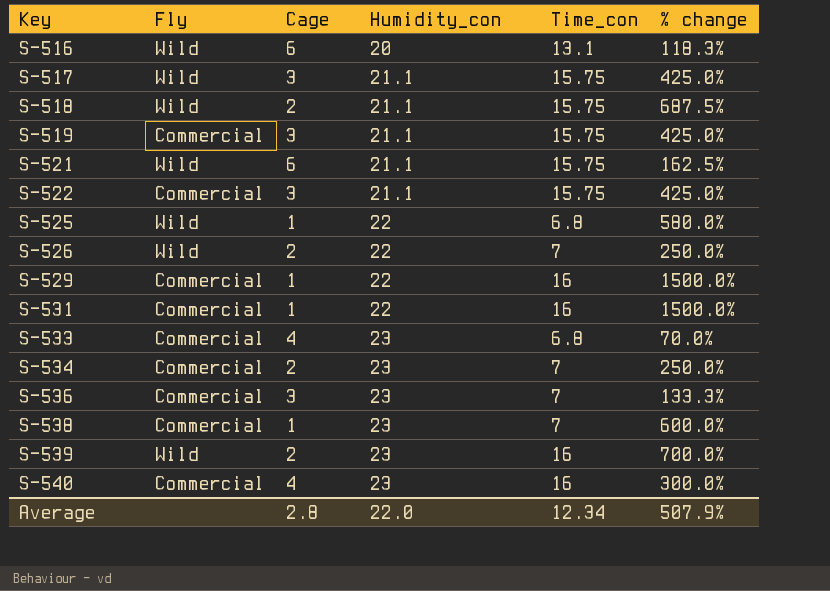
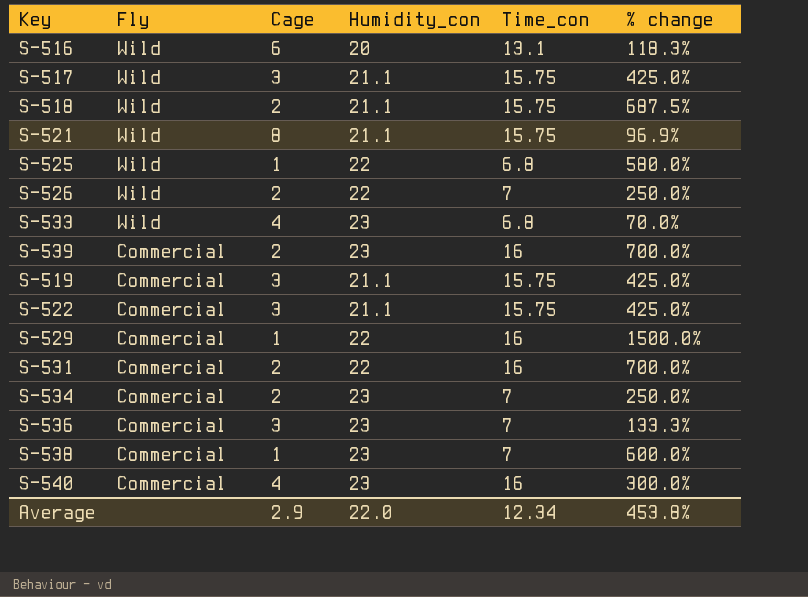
row order: Key ascending -> Fly descending
S-521 | Cage: 6 -> 8
S-521 | % change: 162.5% -> 96.9%
S-533 | Fly: Commercial -> Wild
S-539 | Fly: Wild -> Commercial
S-531 | Cage: 1 -> 2
S-531 | % change: 1500.0% -> 700.0%
Average | Cage: 2.8 -> 2.9
Average | % change: 507.9% -> 453.8%

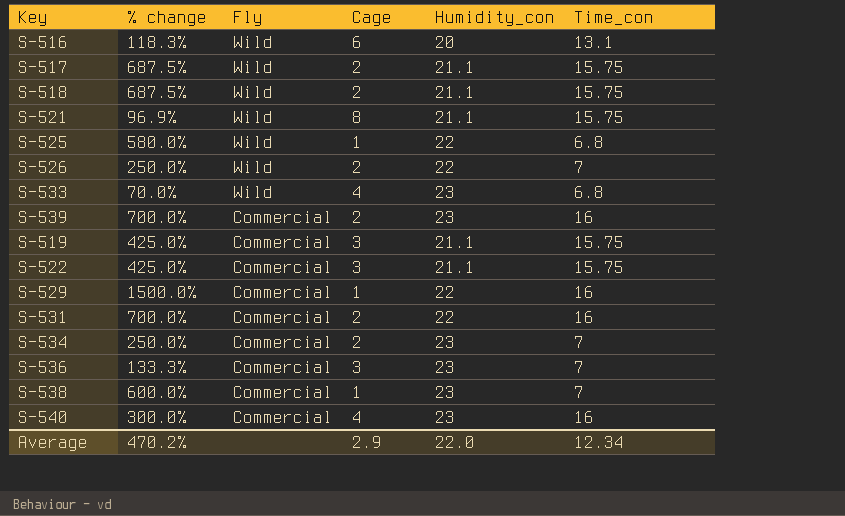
column % change | position: 6 -> 2
S-517 | % change: 425.0% -> 687.5%
S-517 | Cage: 3 -> 2
Average | % change: 453.8% -> 470.2%

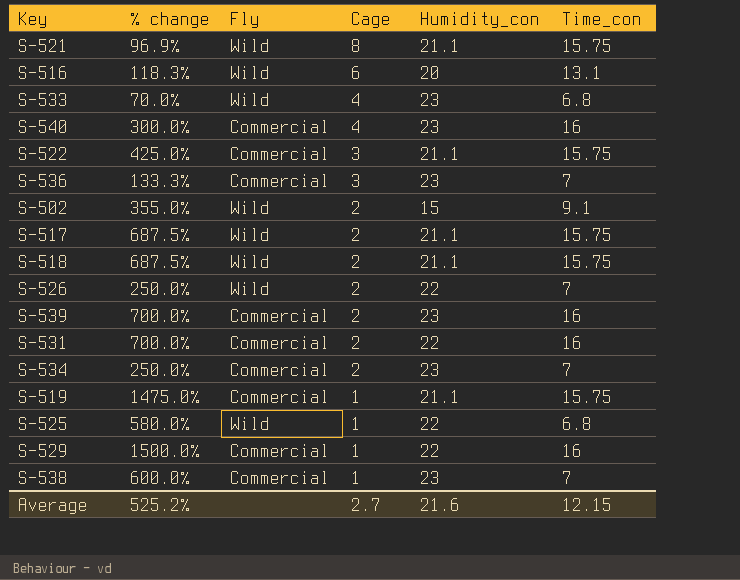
row order: Fly descending -> Cage descending
row S-502: none -> 355.0% | Wild | 2 | 15 | 9.1
S-519 | % change: 425.0% -> 1475.0%
S-519 | Cage: 3 -> 1
Average | % change: 470.2% -> 525.2%
Average | Cage: 2.9 -> 2.7
Average | Humidity_con: 22.0 -> 21.6
Average | Time_con: 12.34 -> 12.15

